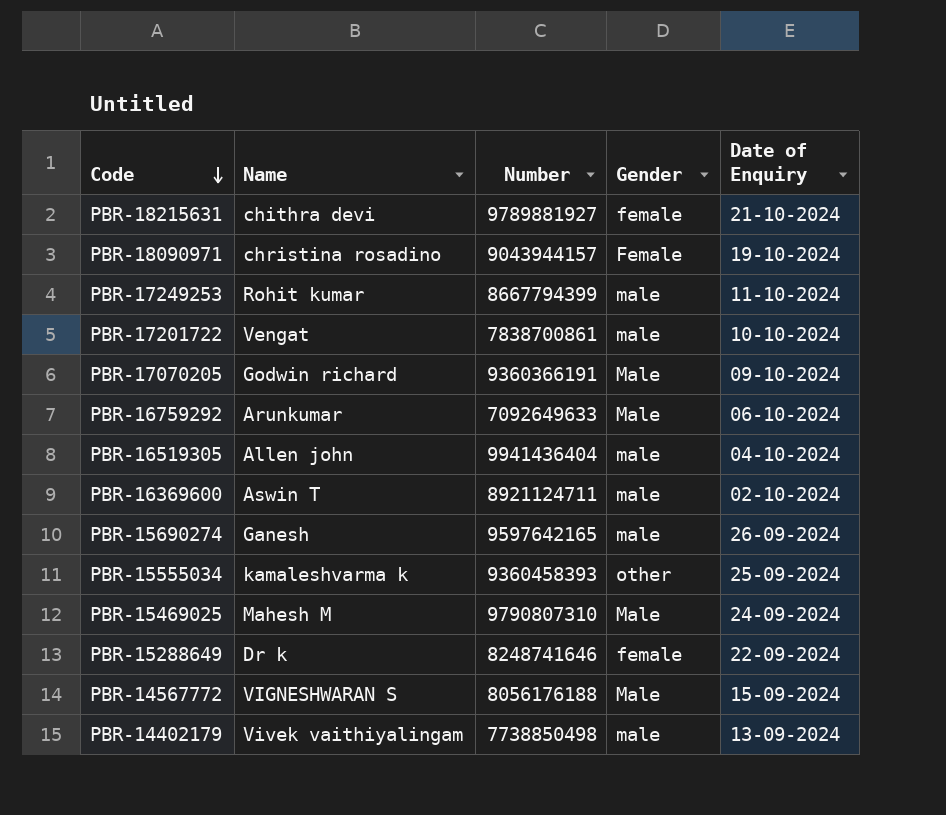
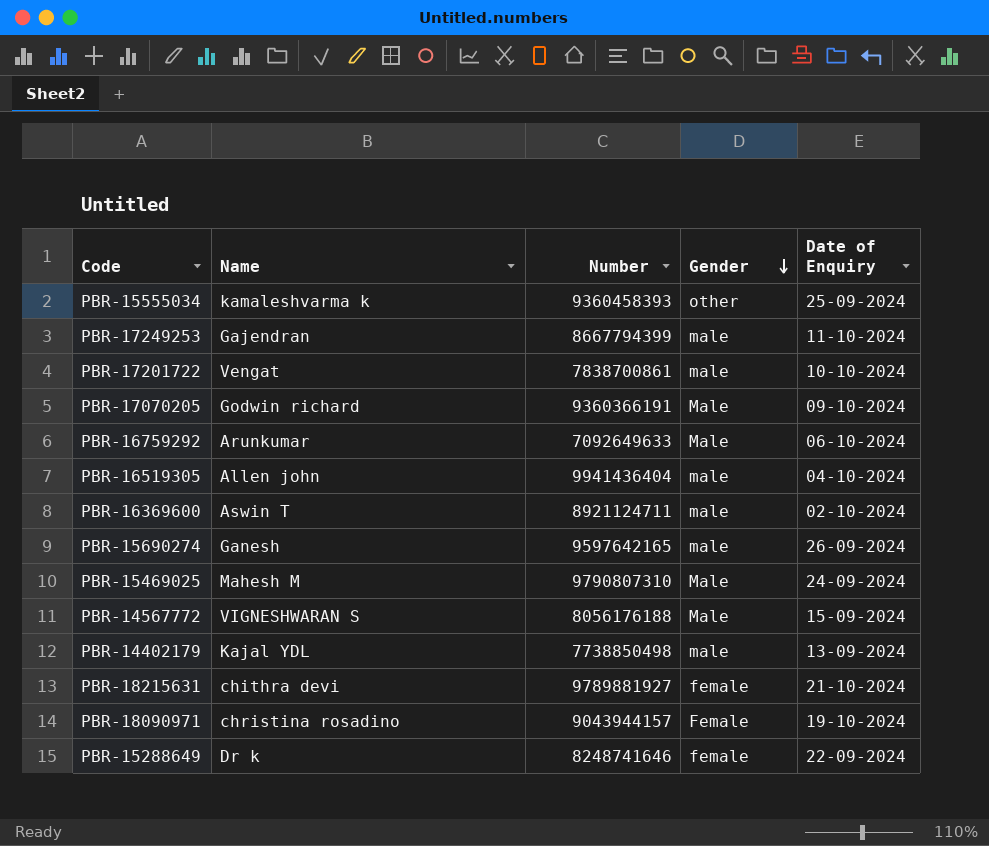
row order: Code descending -> Gender descending
PBR-17249253 | Name: Rohit kumar -> Gajendran
PBR-14402179 | Name: Vivek vaithiyalingam -> Kajal YDL

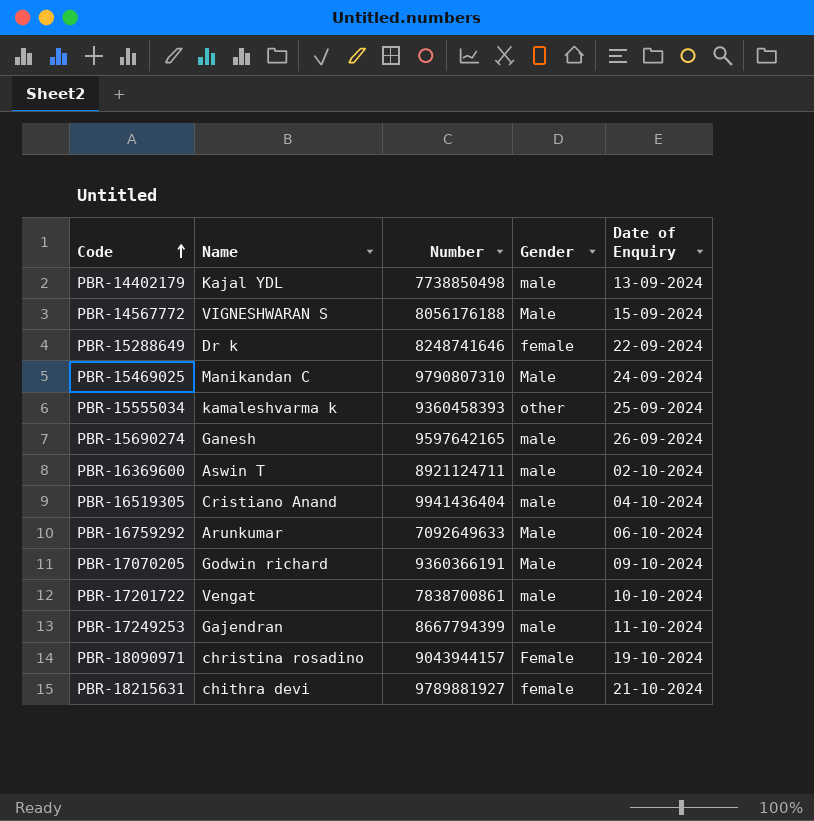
row order: Gender descending -> Code ascending
PBR-15469025 | Name: Mahesh M -> Manikandan C
PBR-16519305 | Name: Allen john -> Cristiano Anand

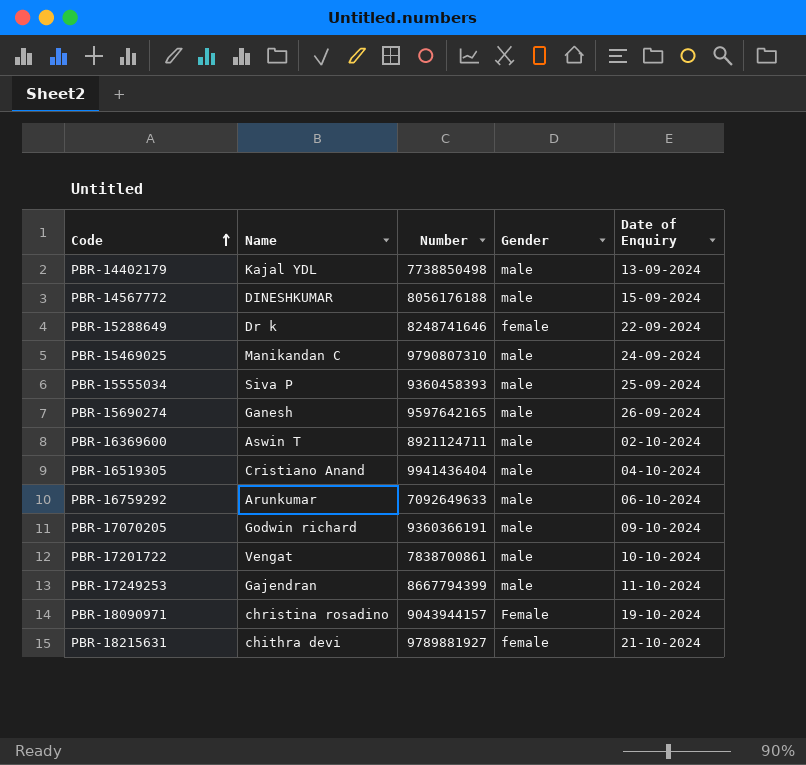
PBR-14567772 | Name: VIGNESHWARAN S -> DINESHKUMAR
PBR-14567772 | Gender: Male -> male
PBR-15469025 | Gender: Male -> male
PBR-15555034 | Name: kamaleshvarma k -> Siva P
PBR-15555034 | Gender: other -> male
PBR-16759292 | Gender: Male -> male
PBR-17070205 | Gender: Male -> male

